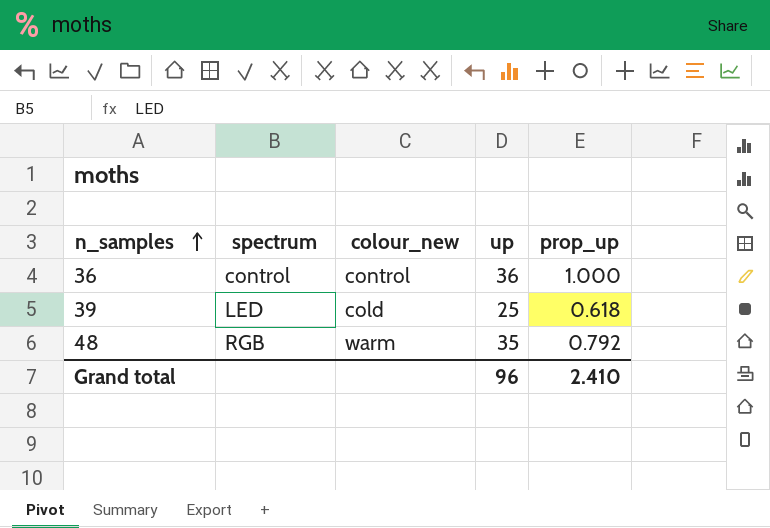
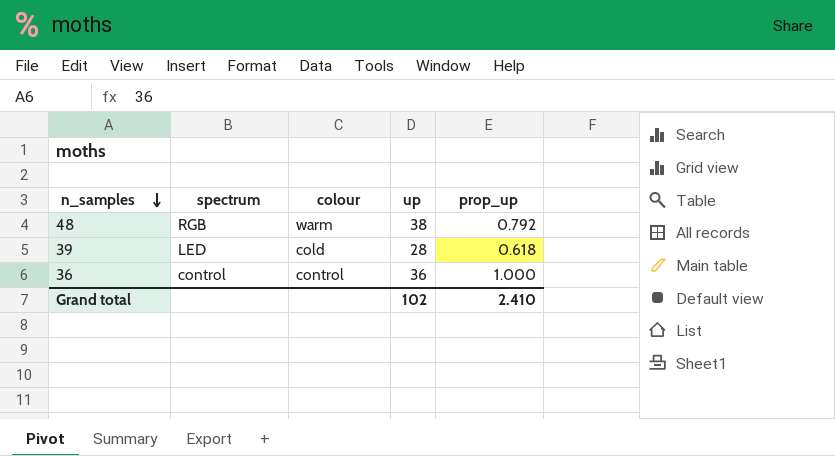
row order: n_samples ascending -> n_samples descending
column name: colour_new -> colour
48 | up: 35 -> 38
39 | up: 25 -> 28
Grand total | up: 96 -> 102

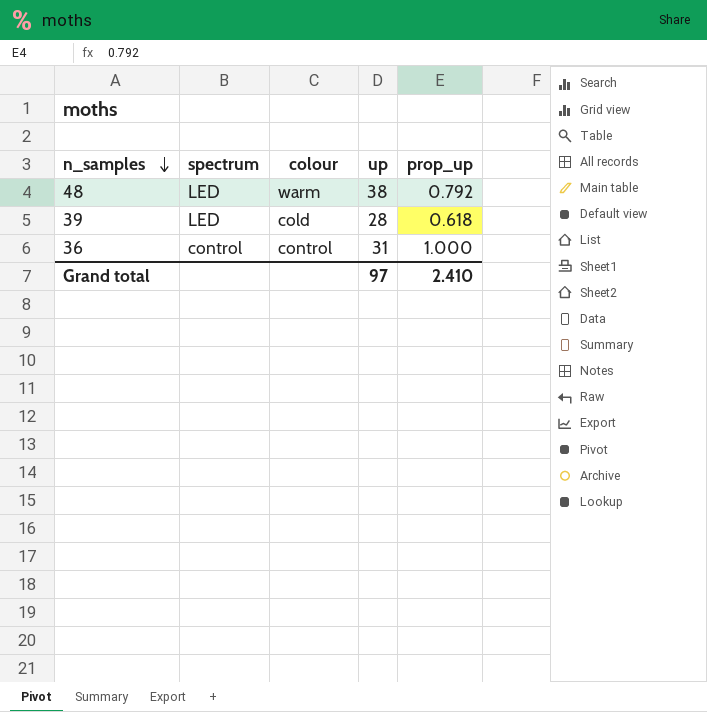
48 | spectrum: RGB -> LED
36 | up: 36 -> 31
Grand total | up: 102 -> 97

